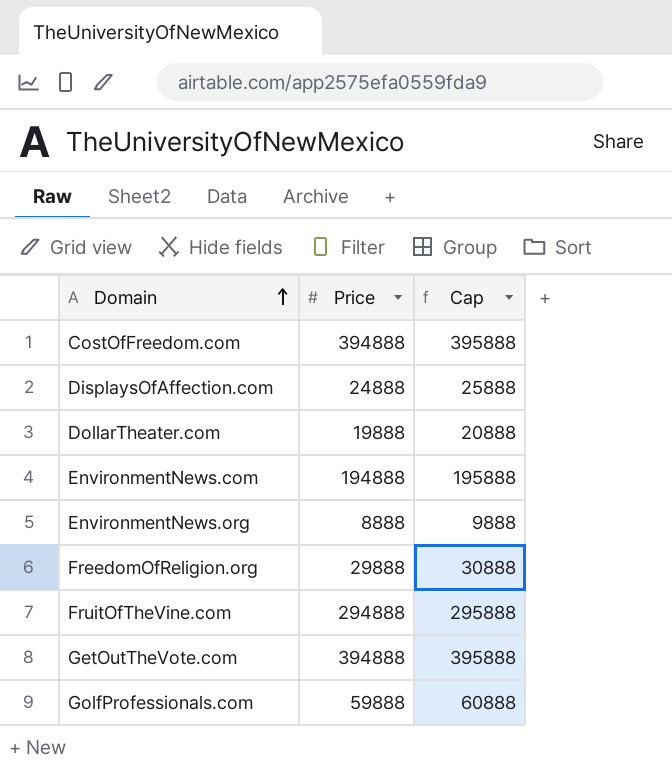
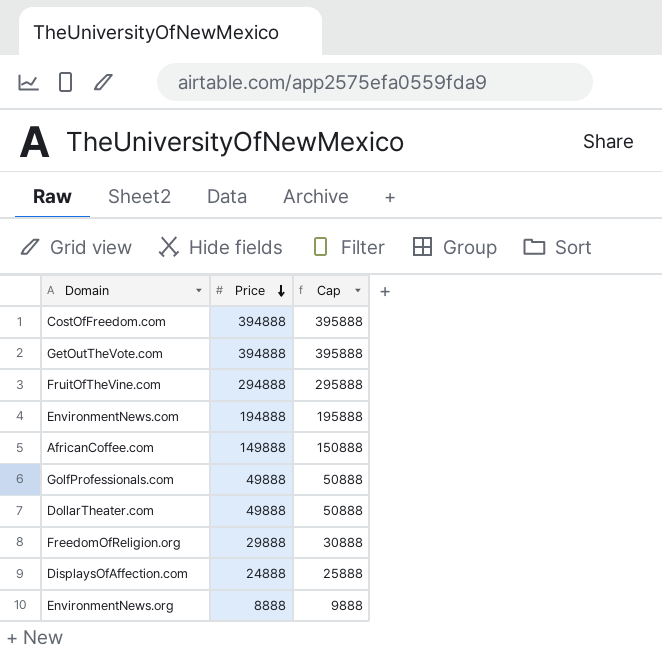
row order: Domain ascending -> Price descending
row AfricanCoffee.com: none -> 149888 | 150888
GolfProfessionals.com | Price: 59888 -> 49888
GolfProfessionals.com | Cap: 60888 -> 50888
DollarTheater.com | Price: 19888 -> 49888
DollarTheater.com | Cap: 20888 -> 50888

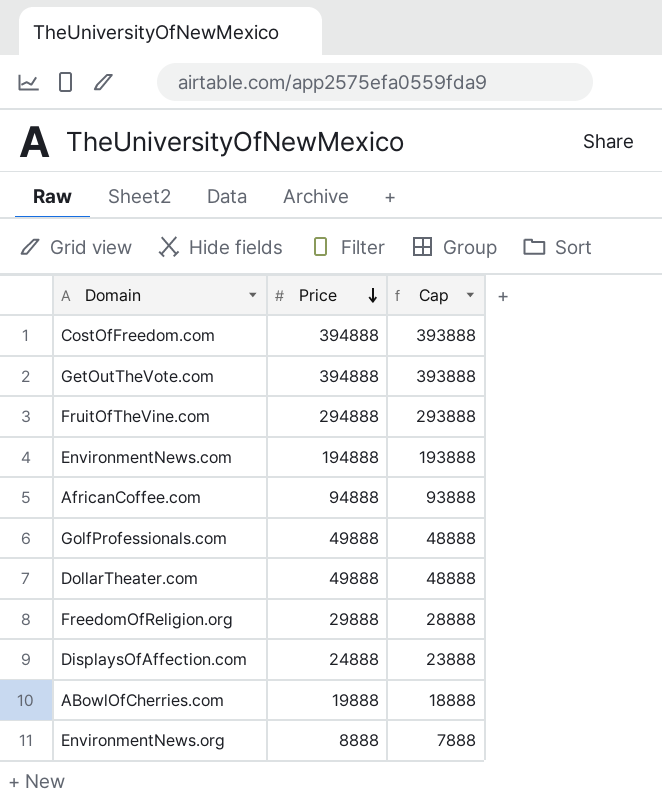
column Cap | formula: [Price] + 1000 -> [Price] - 1000
AfricanCoffee.com | Price: 149888 -> 94888
row ABowlOfCherries.com: none -> 19888 | 18888

